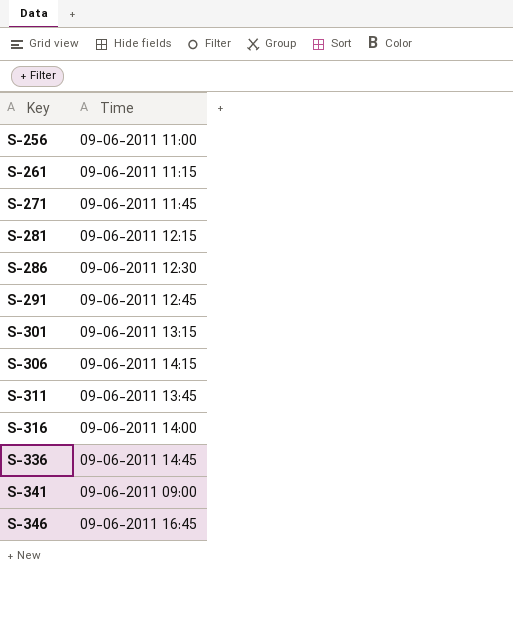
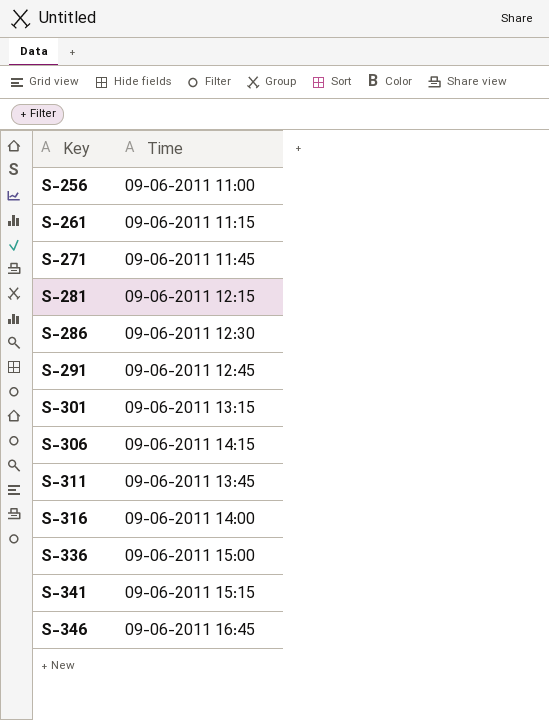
S-336 | Time: 09-06-2011 14:45 -> 09-06-2011 15:00
S-341 | Time: 09-06-2011 09:00 -> 09-06-2011 15:15

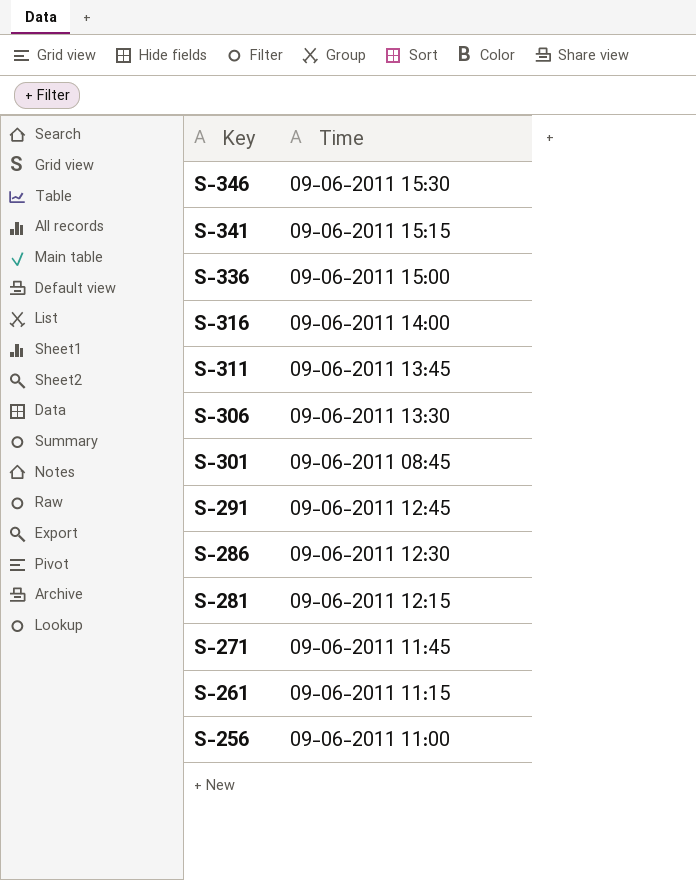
row order: Key ascending -> Key descending
S-346 | Time: 09-06-2011 16:45 -> 09-06-2011 15:30
S-306 | Time: 09-06-2011 14:15 -> 09-06-2011 13:30
S-301 | Time: 09-06-2011 13:15 -> 09-06-2011 08:45

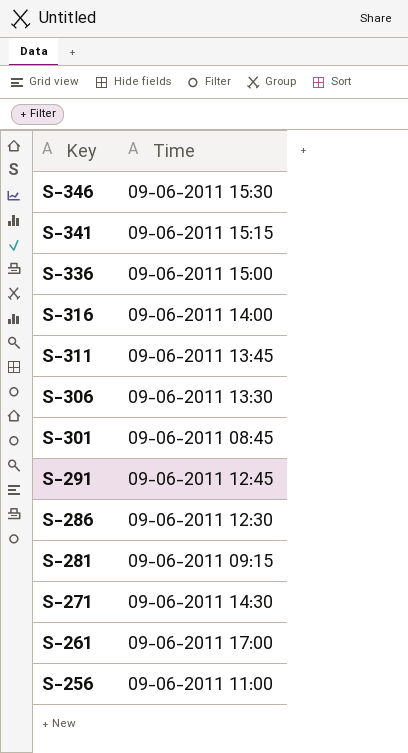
S-281 | Time: 09-06-2011 12:15 -> 09-06-2011 09:15
S-271 | Time: 09-06-2011 11:45 -> 09-06-2011 14:30
S-261 | Time: 09-06-2011 11:15 -> 09-06-2011 17:00

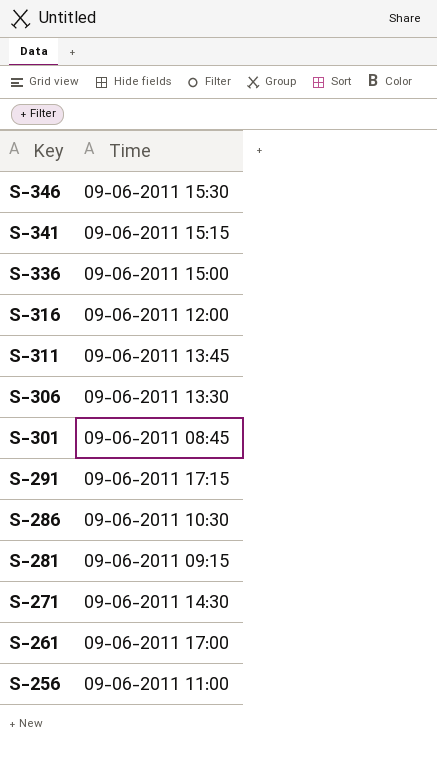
S-316 | Time: 09-06-2011 14:00 -> 09-06-2011 12:00
S-291 | Time: 09-06-2011 12:45 -> 09-06-2011 17:15
S-286 | Time: 09-06-2011 12:30 -> 09-06-2011 10:30

